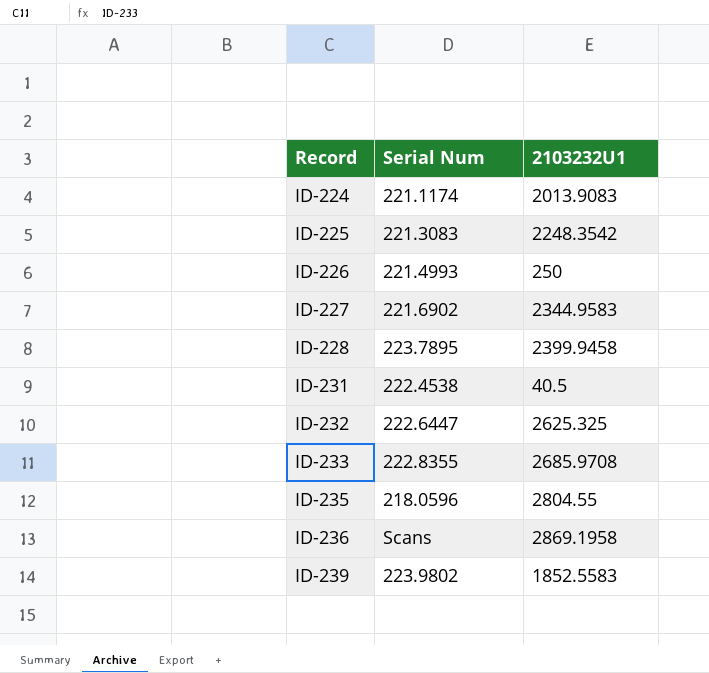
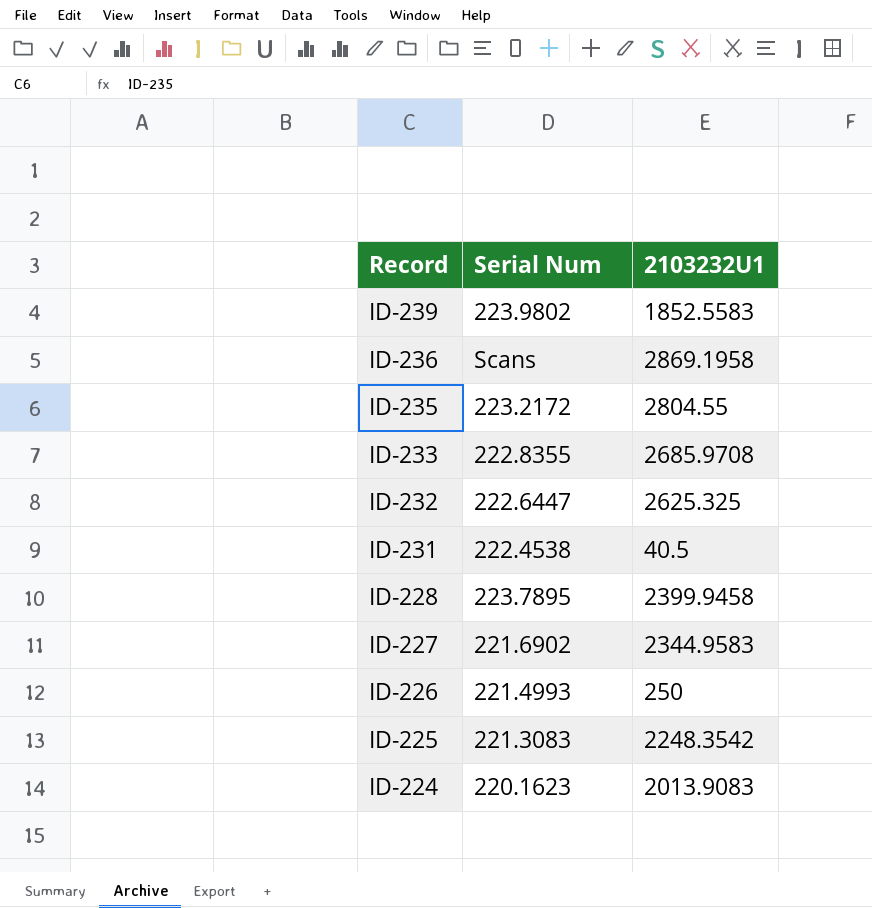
row order: Record ascending -> Record descending
ID-235 | Serial Num: 218.0596 -> 223.2172
ID-224 | Serial Num: 221.1174 -> 220.1623

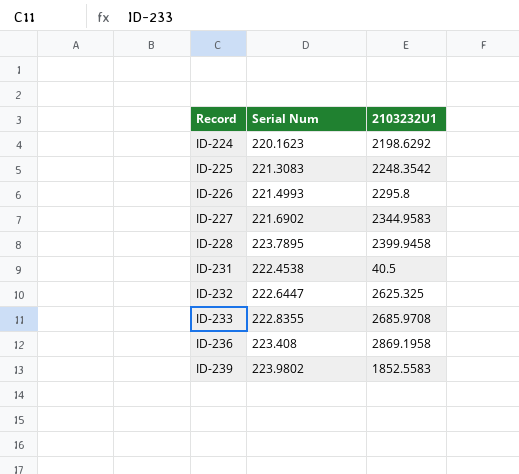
row order: Record descending -> Record ascending
row ID-235: 223.2172 | 2804.55 -> none
ID-224 | 2103232U1: 2013.9083 -> 2198.6292
ID-226 | 2103232U1: 250 -> 2295.8
ID-236 | Serial Num: Scans -> 223.408

